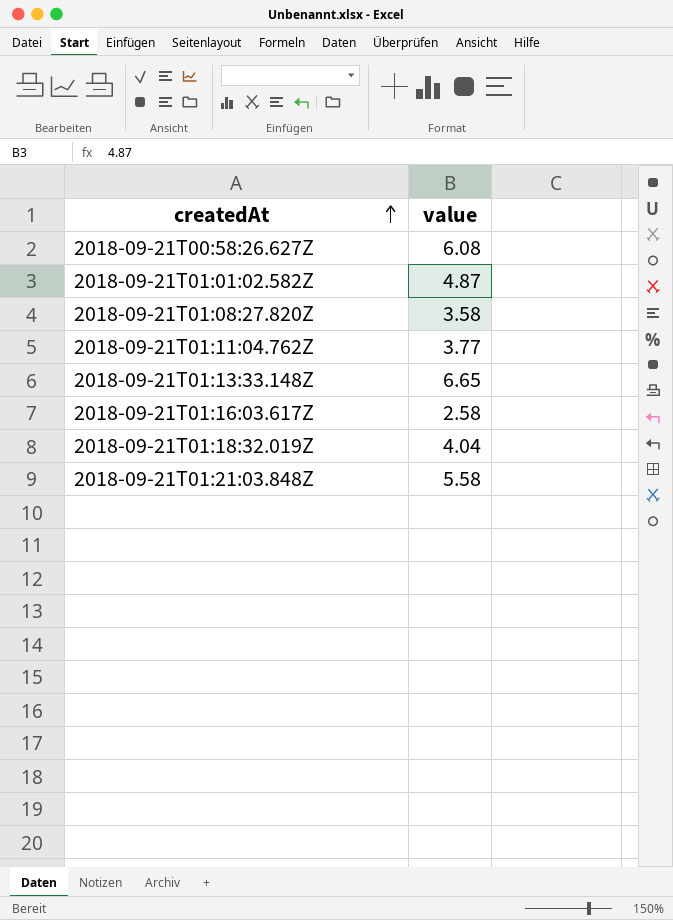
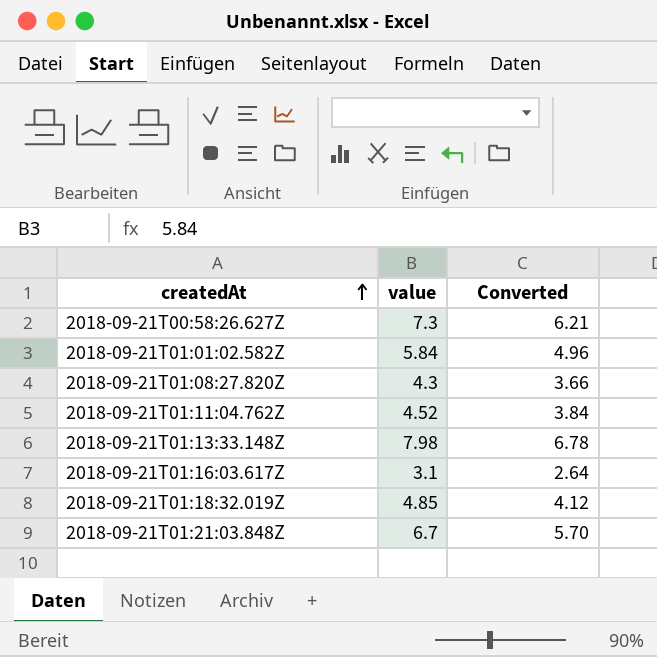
column Converted | formula: none -> [value] * 0.85
2018-09-21T00:58:26.627Z | value: 6.08 -> 7.3
2018-09-21T01:01:02.582Z | value: 4.87 -> 5.84
2018-09-21T01:08:27.820Z | value: 3.58 -> 4.3
2018-09-21T01:11:04.762Z | value: 3.77 -> 4.52
2018-09-21T01:13:33.148Z | value: 6.65 -> 7.98
2018-09-21T01:16:03.617Z | value: 2.58 -> 3.1
2018-09-21T01:18:32.019Z | value: 4.04 -> 4.85
2018-09-21T01:21:03.848Z | value: 5.58 -> 6.7

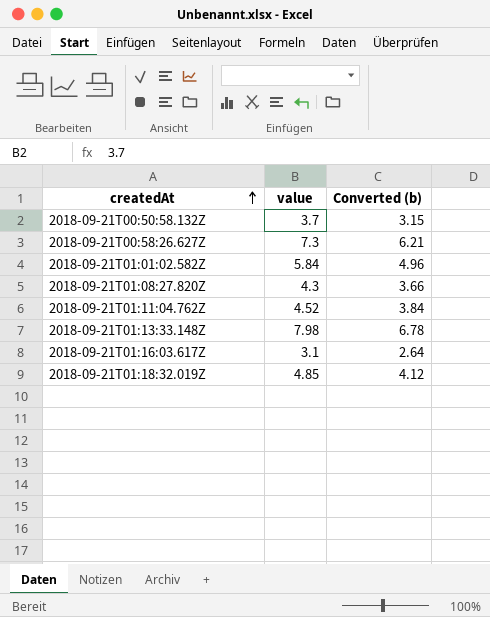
column name: Converted -> Converted (b)
row 2018-09-21T01:21:03.848Z: 6.7 | 5.70 -> none
row 2018-09-21T00:50:58.132Z: none -> 3.7 | 3.15

